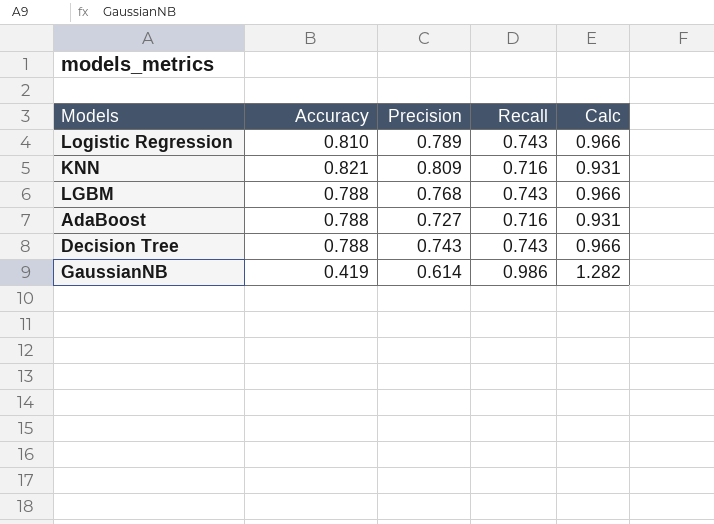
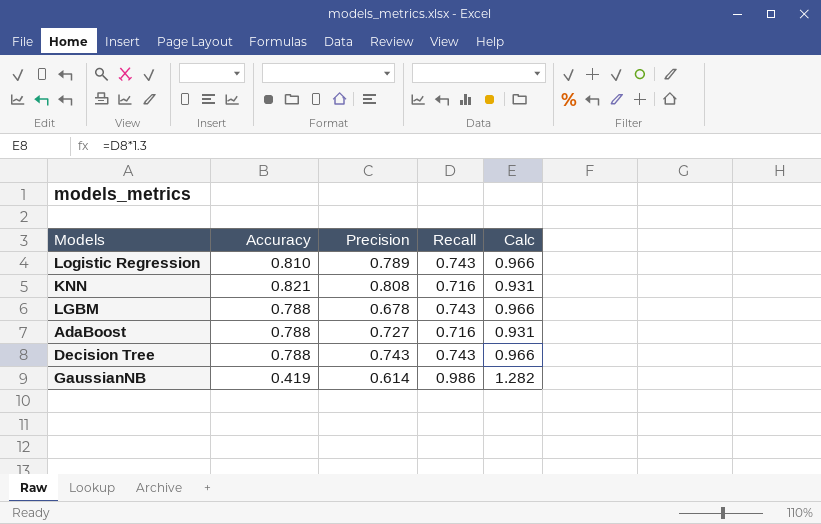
KNN | Precision: 0.809 -> 0.808
LGBM | Precision: 0.768 -> 0.678

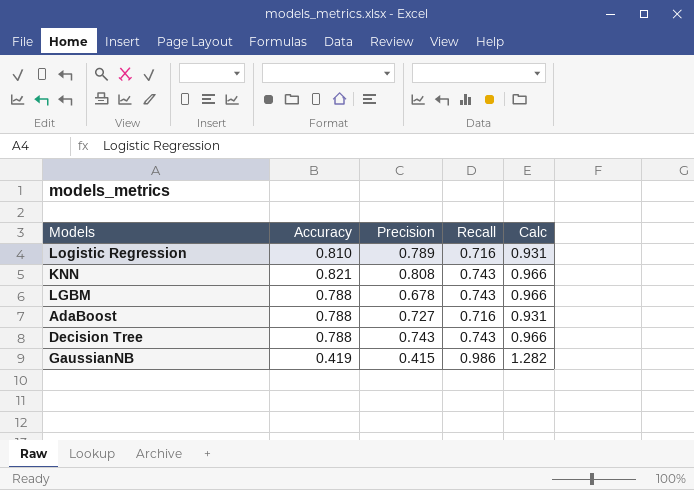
Logistic Regression | Recall: 0.743 -> 0.716
Logistic Regression | Calc: 0.966 -> 0.931
KNN | Recall: 0.716 -> 0.743
KNN | Calc: 0.931 -> 0.966
GaussianNB | Precision: 0.614 -> 0.415

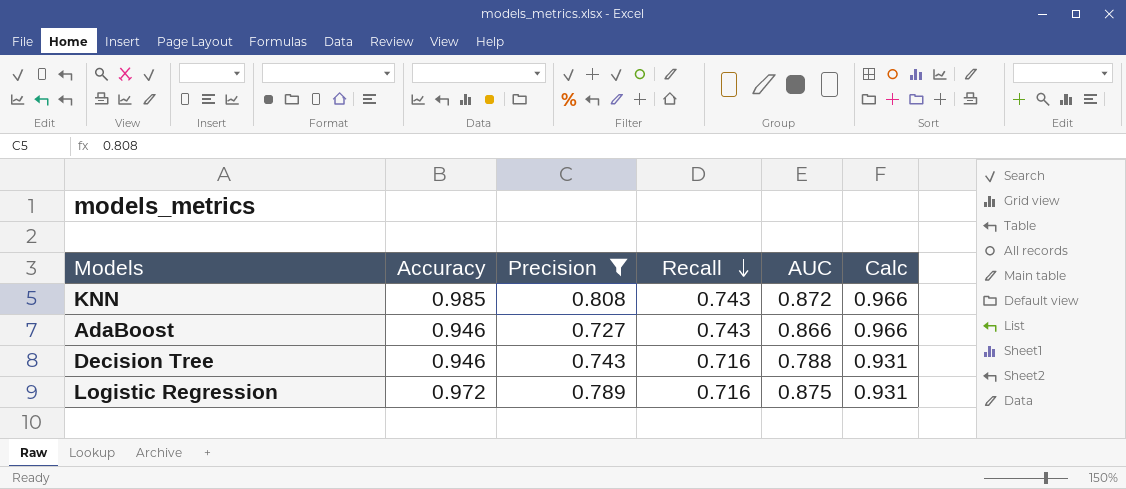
filter: none -> Precision >= 0.727
row order: none -> Recall descending
column AUC | position: none -> 5
KNN | Accuracy: 0.821 -> 0.985
AdaBoost | Accuracy: 0.788 -> 0.946
AdaBoost | Recall: 0.716 -> 0.743
AdaBoost | Calc: 0.931 -> 0.966
Decision Tree | Accuracy: 0.788 -> 0.946
Decision Tree | Recall: 0.743 -> 0.716
Decision Tree | Calc: 0.966 -> 0.931
Logistic Regression | Accuracy: 0.810 -> 0.972

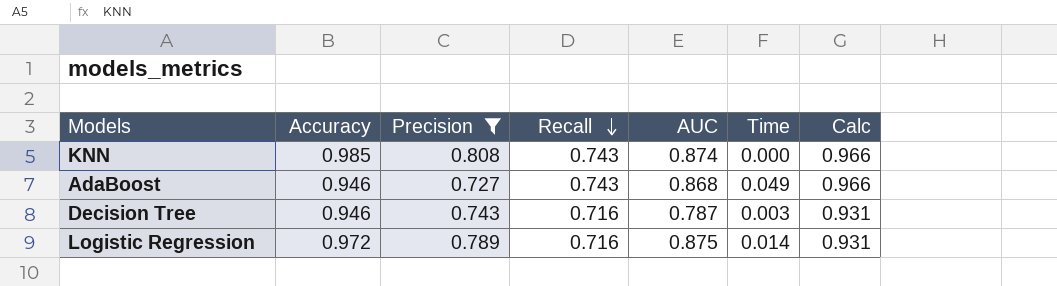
column Time | position: none -> 6
KNN | AUC: 0.872 -> 0.874
AdaBoost | AUC: 0.866 -> 0.868
Decision Tree | AUC: 0.788 -> 0.787

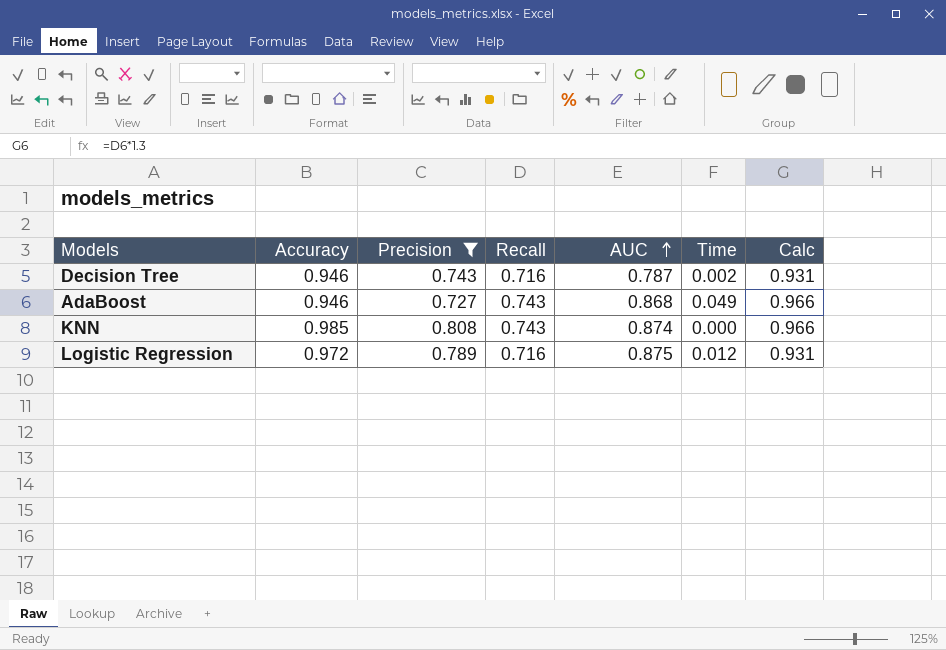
row order: Recall descending -> AUC ascending
Decision Tree | Time: 0.003 -> 0.002
Logistic Regression | Time: 0.014 -> 0.012

